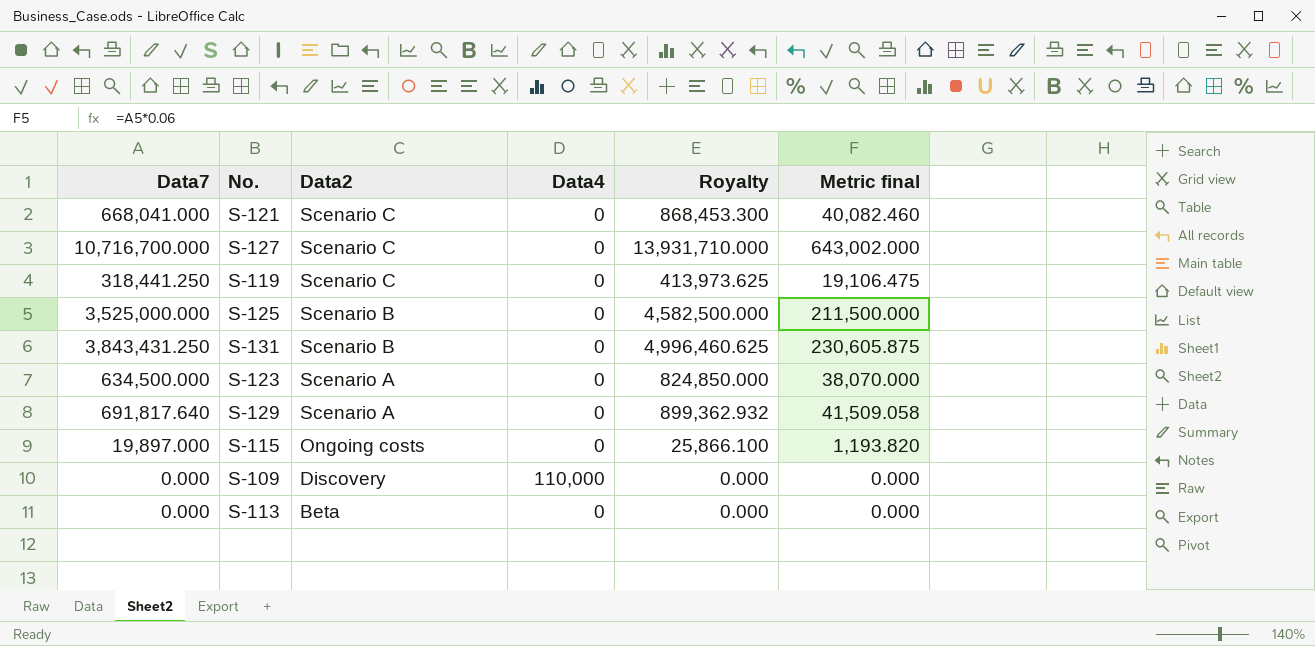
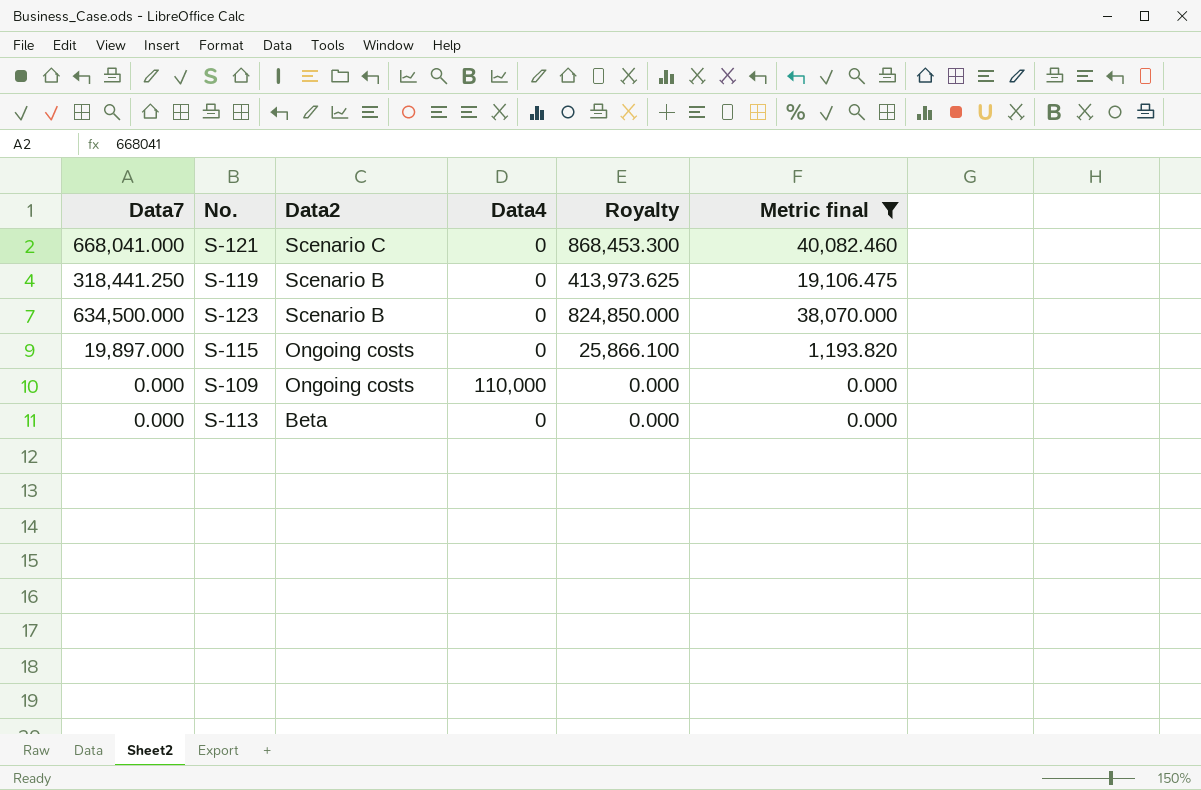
filter: none -> Metric final <= 40,082.460
S-119 | Data2: Scenario C -> Scenario B
S-123 | Data2: Scenario A -> Scenario B
S-109 | Data2: Discovery -> Ongoing costs

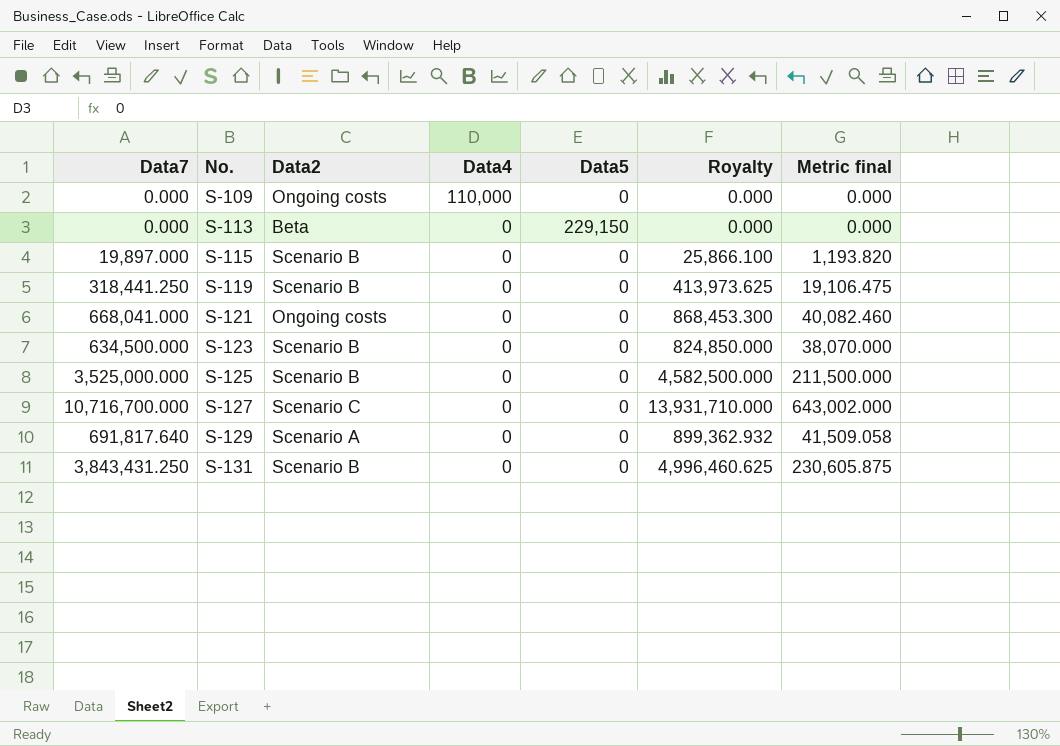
filter: Metric final <= 40,082.460 -> none
row order: Data2 descending -> No. ascending
column Data5 | position: none -> 5
S-115 | Data2: Ongoing costs -> Scenario B
S-121 | Data2: Scenario C -> Ongoing costs

